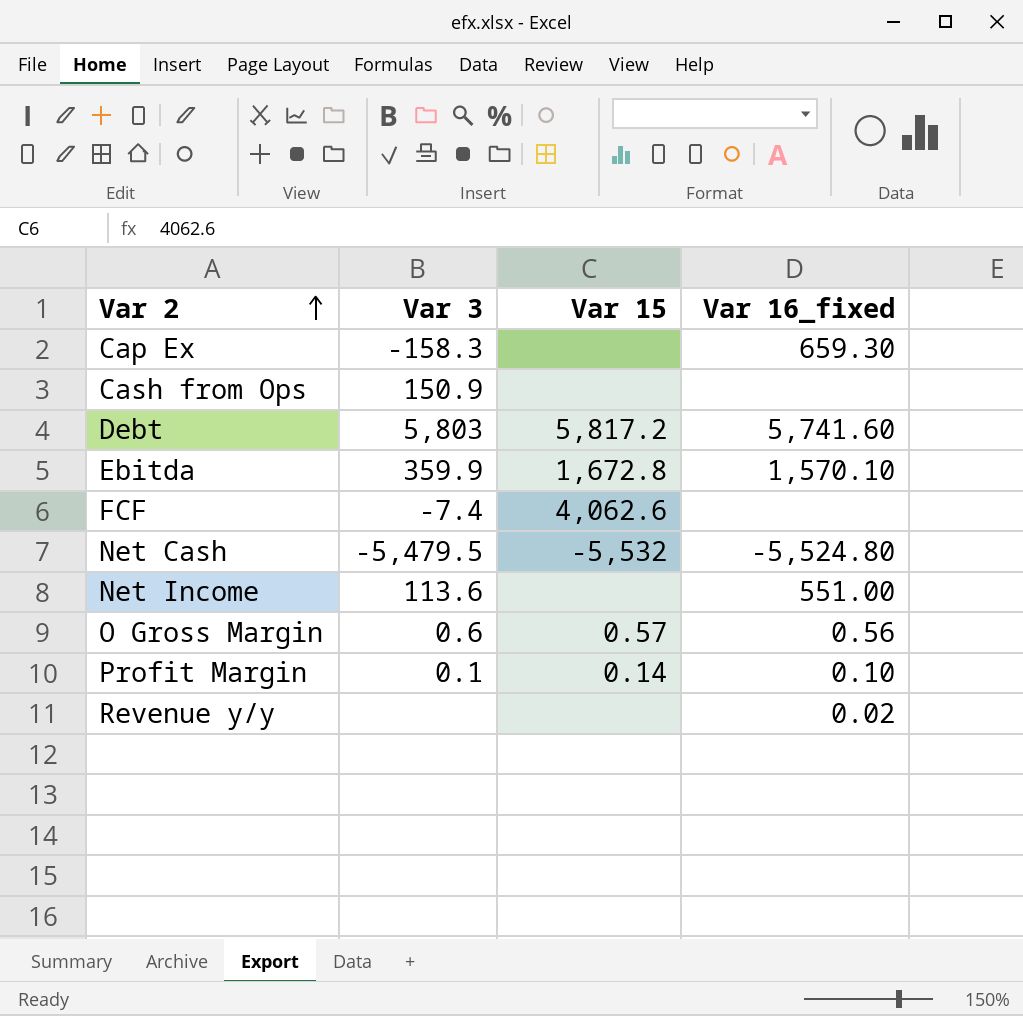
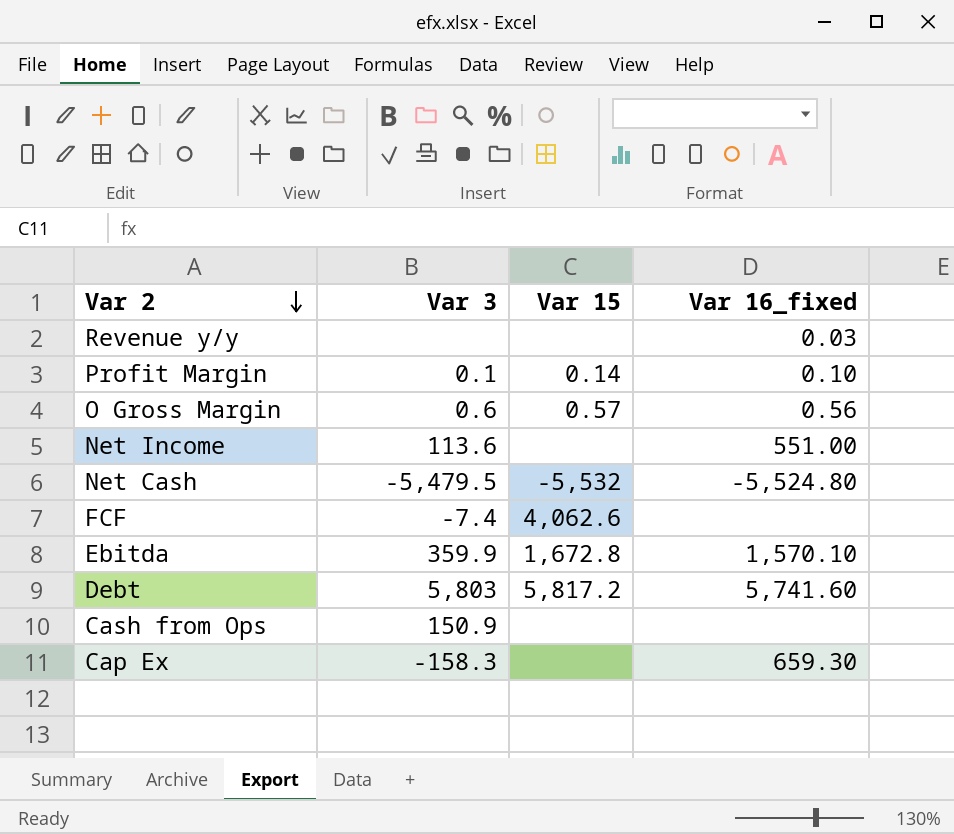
row order: Var 2 ascending -> Var 2 descending
Revenue y/y | Var 16_fixed: 0.02 -> 0.03

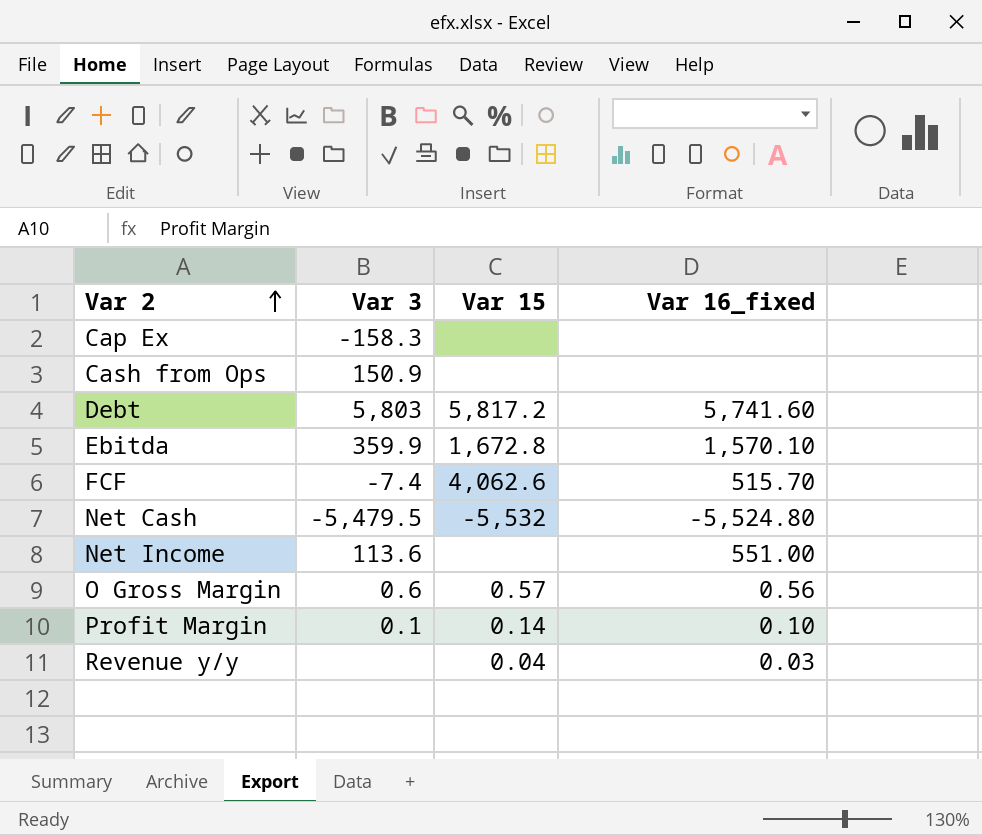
row order: Var 2 descending -> Var 2 ascending
Cap Ex | Var 16_fixed: 659.30 -> none
FCF | Var 16_fixed: none -> 515.70
Revenue y/y | Var 15: none -> 0.04

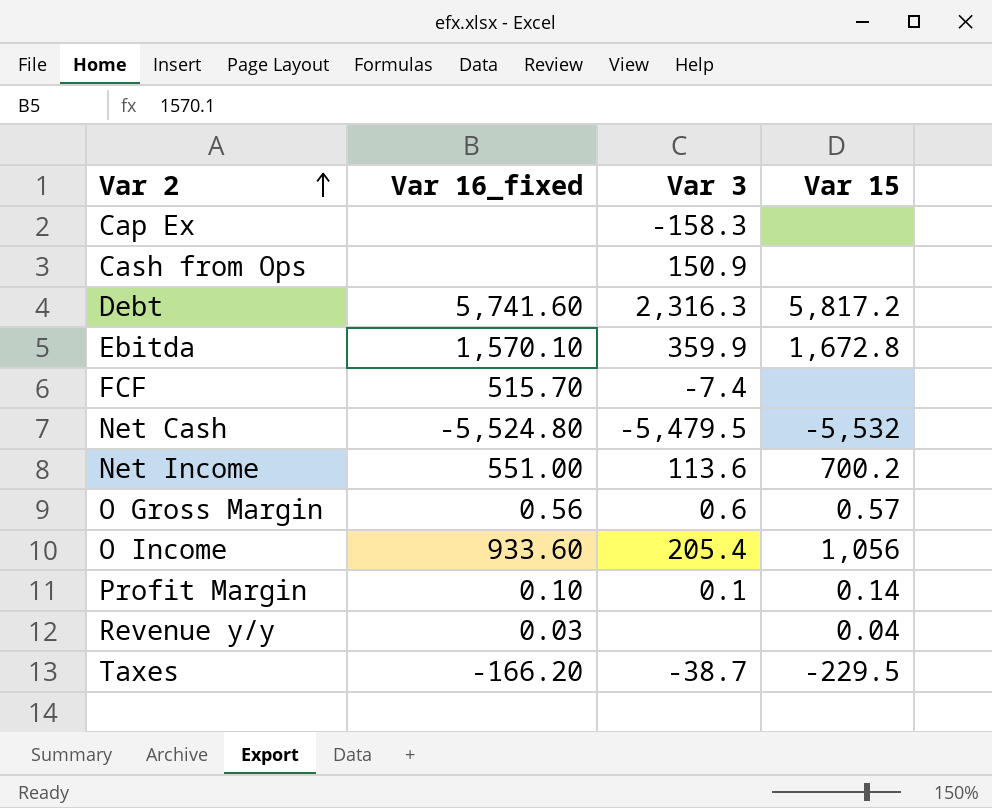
column Var 16_fixed | position: 4 -> 2
Debt | Var 3: 5,803 -> 2,316.3
FCF | Var 15: 4,062.6 -> none
Net Income | Var 15: none -> 700.2
row O Income: none -> 933.60 | 205.4 | 1,056
row Taxes: none -> -166.20 | -38.7 | -229.5

